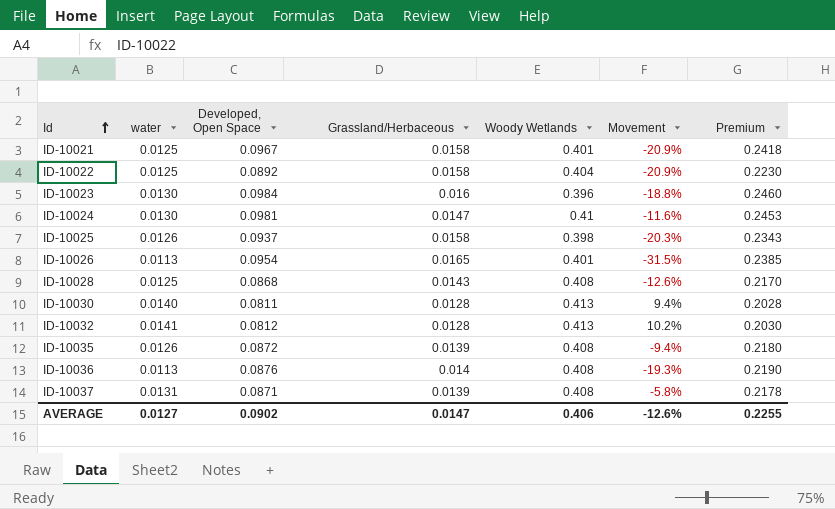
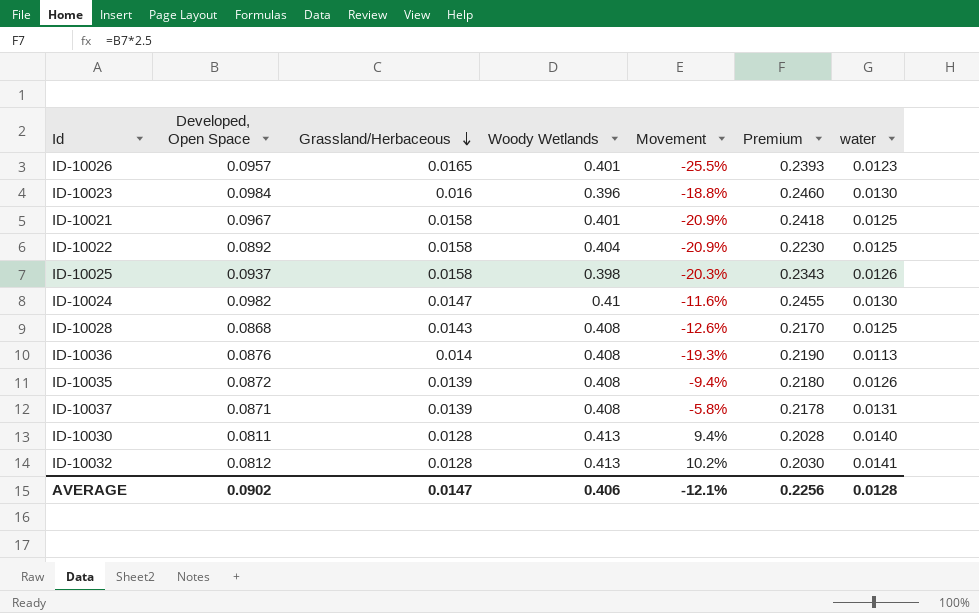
row order: Id ascending -> Grassland/Herbaceous descending
column water | position: 2 -> 7
ID-10026 | Developed, Open Space: 0.0954 -> 0.0957
ID-10026 | Movement: -31.5% -> -25.5%
ID-10026 | Premium: 0.2385 -> 0.2393
ID-10026 | water: 0.0113 -> 0.0123
ID-10024 | Developed, Open Space: 0.0981 -> 0.0982
ID-10024 | Premium: 0.2453 -> 0.2455
AVERAGE | Movement: -12.6% -> -12.1%
AVERAGE | Premium: 0.2255 -> 0.2256
AVERAGE | water: 0.0127 -> 0.0128

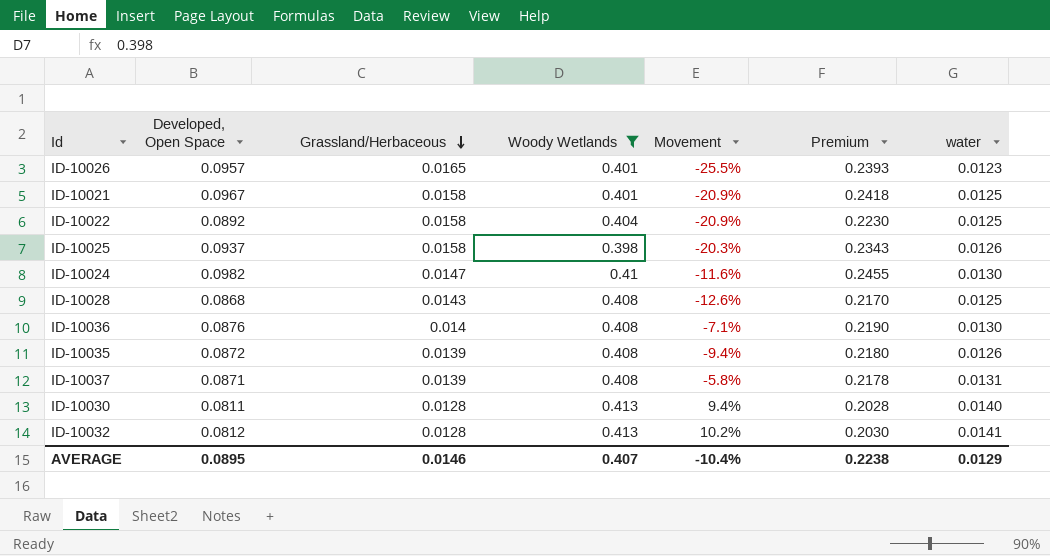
filter: none -> Woody Wetlands != 0.396
ID-10036 | Movement: -19.3% -> -7.1%
ID-10036 | water: 0.0113 -> 0.0130
AVERAGE | Developed, Open Space: 0.0902 -> 0.0895
AVERAGE | Grassland/Herbaceous: 0.0147 -> 0.0146
AVERAGE | Woody Wetlands: 0.406 -> 0.407
AVERAGE | Movement: -12.1% -> -10.4%
AVERAGE | Premium: 0.2256 -> 0.2238
AVERAGE | water: 0.0128 -> 0.0129

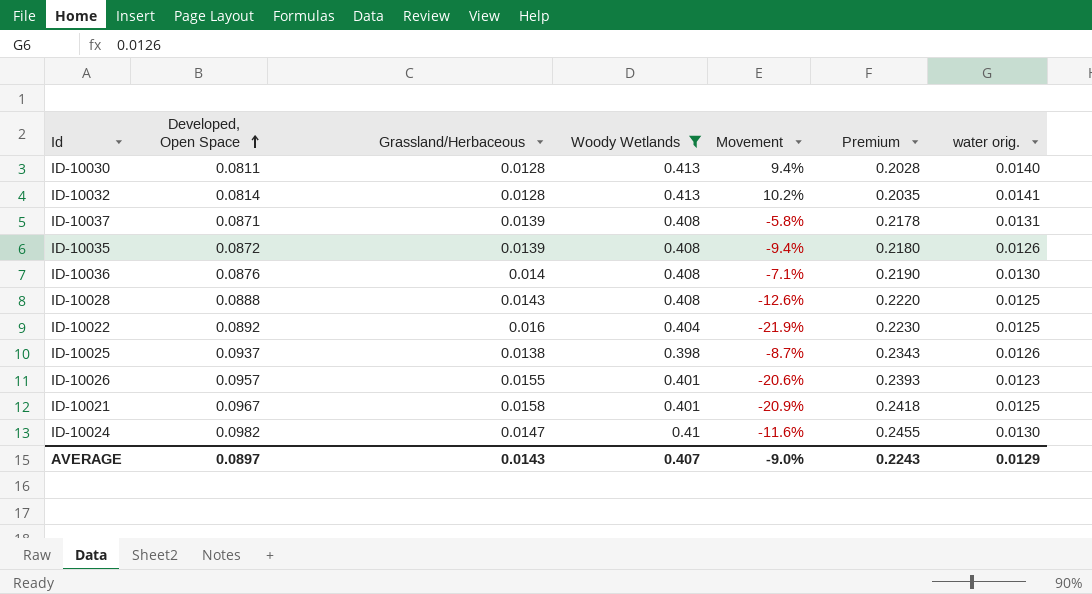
row order: Grassland/Herbaceous descending -> Developed, Open Space ascending
column name: water -> water orig.
ID-10032 | Developed, Open Space: 0.0812 -> 0.0814
ID-10032 | Premium: 0.2030 -> 0.2035
ID-10028 | Developed, Open Space: 0.0868 -> 0.0888
ID-10028 | Premium: 0.2170 -> 0.2220
ID-10022 | Grassland/Herbaceous: 0.0158 -> 0.016
ID-10022 | Movement: -20.9% -> -21.9%
ID-10025 | Grassland/Herbaceous: 0.0158 -> 0.0138
ID-10025 | Movement: -20.3% -> -8.7%
ID-10026 | Grassland/Herbaceous: 0.0165 -> 0.0155
ID-10026 | Movement: -25.5% -> -20.6%
AVERAGE | Developed, Open Space: 0.0895 -> 0.0897
AVERAGE | Grassland/Herbaceous: 0.0146 -> 0.0143
AVERAGE | Movement: -10.4% -> -9.0%
AVERAGE | Premium: 0.2238 -> 0.2243

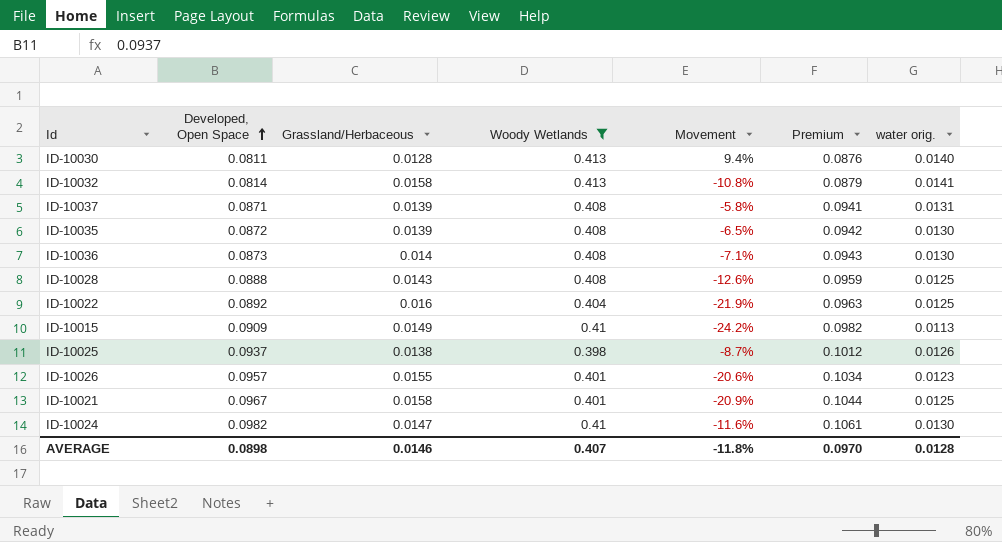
column Premium | formula: [Developed, Open Space] * 2.5 -> [Developed, Open Space] * 1.08
ID-10032 | Grassland/Herbaceous: 0.0128 -> 0.0158
ID-10032 | Movement: 10.2% -> -10.8%
ID-10035 | Movement: -9.4% -> -6.5%
ID-10035 | water orig.: 0.0126 -> 0.0130
ID-10036 | Developed, Open Space: 0.0876 -> 0.0873
row ID-10015: none -> 0.0909 | 0.0149 | 0.41 | -24.2% | 0.0982 | 0.0113
AVERAGE | Developed, Open Space: 0.0897 -> 0.0898
AVERAGE | Grassland/Herbaceous: 0.0143 -> 0.0146
AVERAGE | Movement: -9.0% -> -11.8%
AVERAGE | Premium: 0.2243 -> 0.0970
AVERAGE | water orig.: 0.0129 -> 0.0128

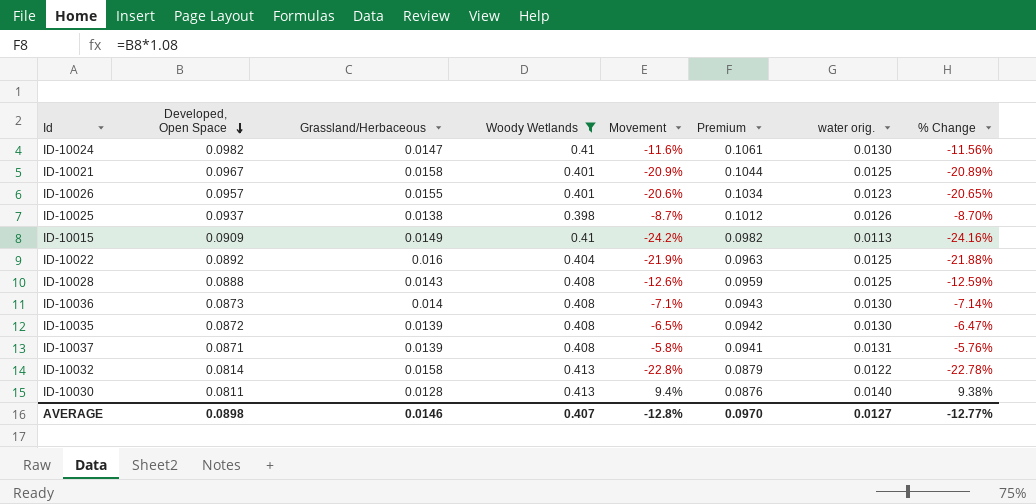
row order: Developed, Open Space ascending -> Developed, Open Space descending
column % Change | formula: none -> ([water orig.] - [Grassland/Herbaceous]) / [Grassland/Herbaceous]
ID-10032 | Movement: -10.8% -> -22.8%
ID-10032 | water orig.: 0.0141 -> 0.0122
AVERAGE | Movement: -11.8% -> -12.8%
AVERAGE | water orig.: 0.0128 -> 0.0127

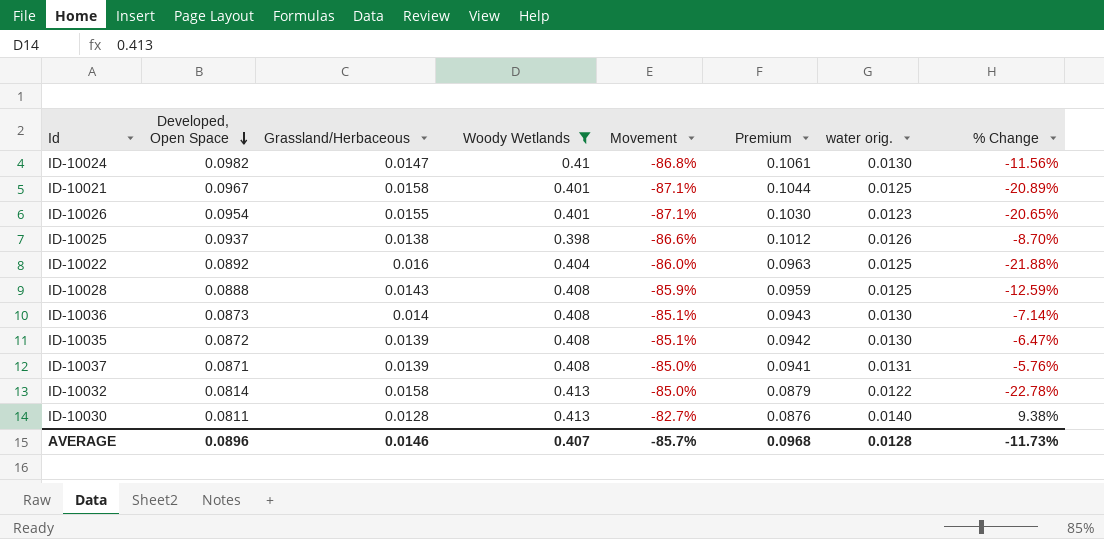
column Movement | formula: ([water orig.] - [Grassland/Herbaceous]) / [Grassland/Herbaceous] -> ([water orig.] - [Developed, Open Space]) / [Developed, Open Space]
row ID-10015: 0.0909 | 0.0149 | 0.41 | -24.2% | 0.0982 | 0.0113 | -24.16% -> none
ID-10026 | Developed, Open Space: 0.0957 -> 0.0954
ID-10026 | Premium: 0.1034 -> 0.1030
AVERAGE | Developed, Open Space: 0.0898 -> 0.0896
AVERAGE | Movement: -12.8% -> -85.7%
AVERAGE | Premium: 0.0970 -> 0.0968
AVERAGE | water orig.: 0.0127 -> 0.0128
AVERAGE | % Change: -12.77% -> -11.73%

